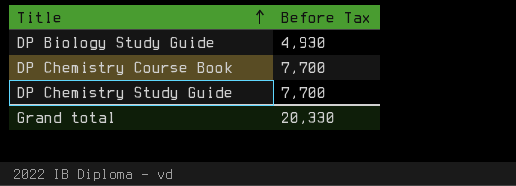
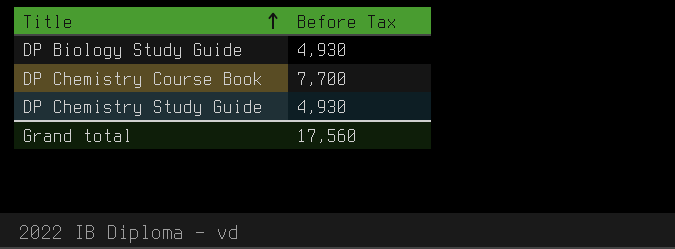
DP Chemistry Study Guide | Before Tax: 7,700 -> 4,930
Grand total | Before Tax: 20,330 -> 17,560

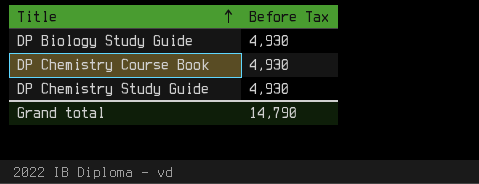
DP Chemistry Course Book | Before Tax: 7,700 -> 4,930
Grand total | Before Tax: 17,560 -> 14,790

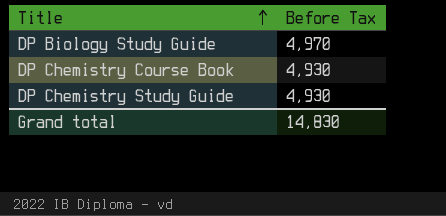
DP Biology Study Guide | Before Tax: 4,930 -> 4,970
Grand total | Before Tax: 14,790 -> 14,830

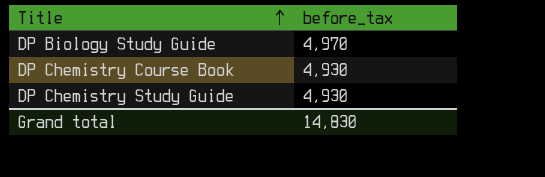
column name: Before Tax -> before_tax

